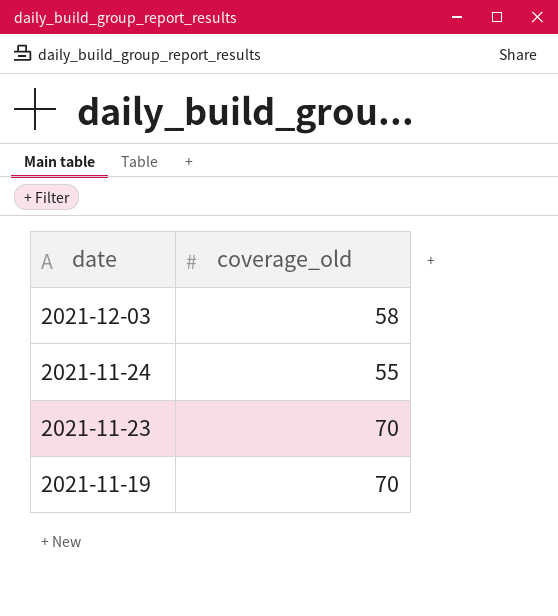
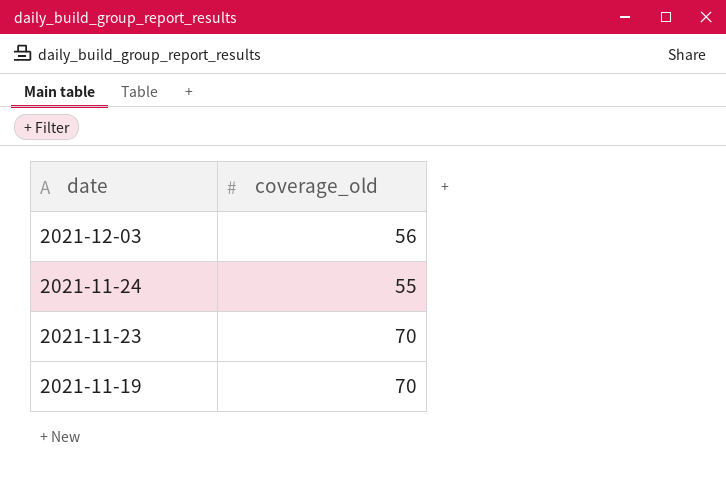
2021-12-03 | coverage_old: 58 -> 56

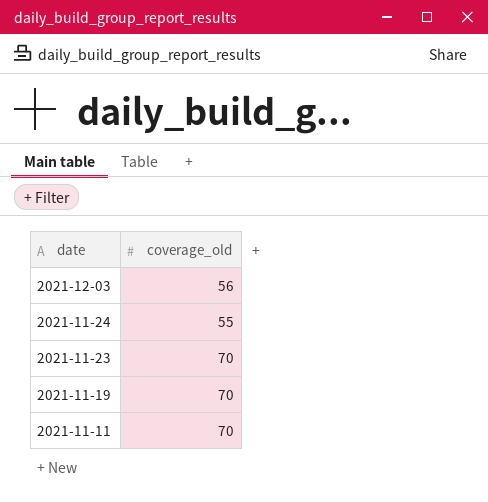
row 2021-11-11: none -> 70

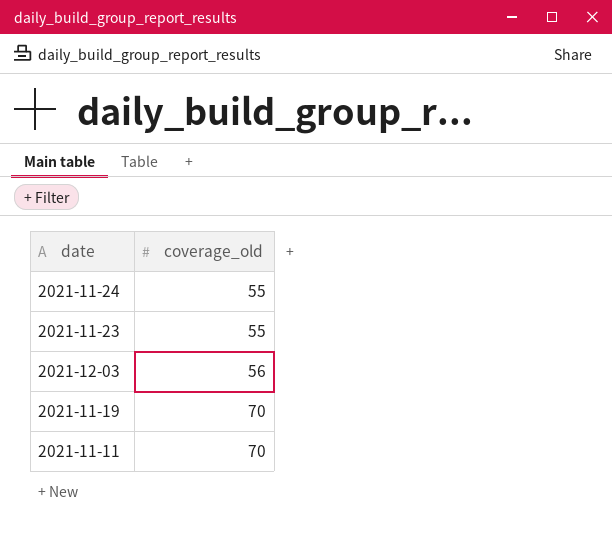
row order: date descending -> coverage_old ascending
2021-11-23 | coverage_old: 70 -> 55

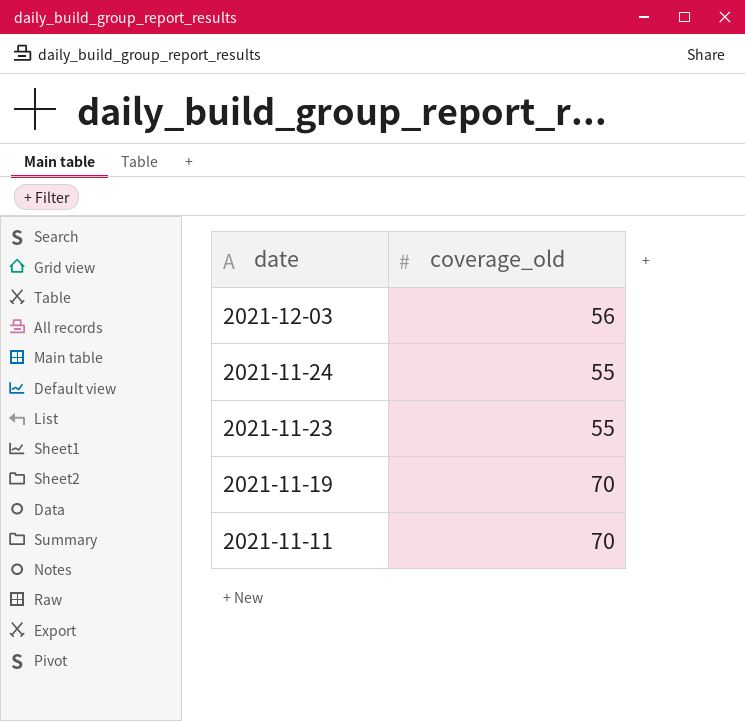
row order: coverage_old ascending -> date descending

